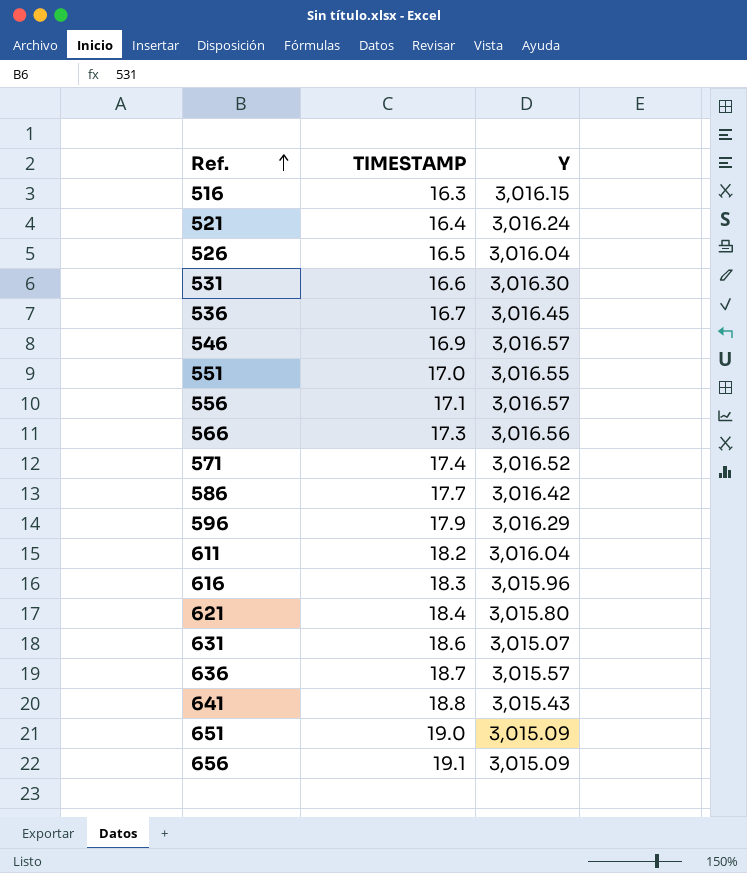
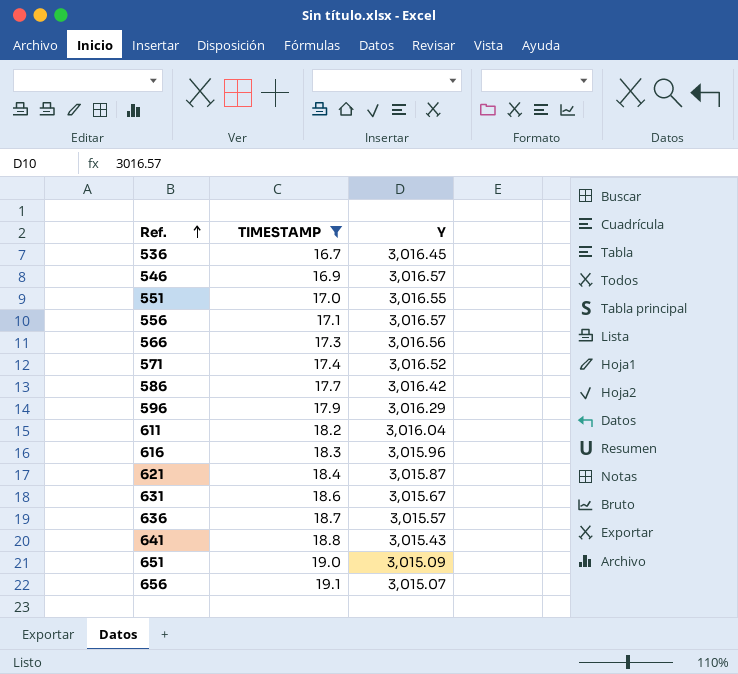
filter: none -> TIMESTAMP >= 16.7
621 | Y: 3,015.80 -> 3,015.87
631 | Y: 3,015.07 -> 3,015.67
656 | Y: 3,015.09 -> 3,015.07

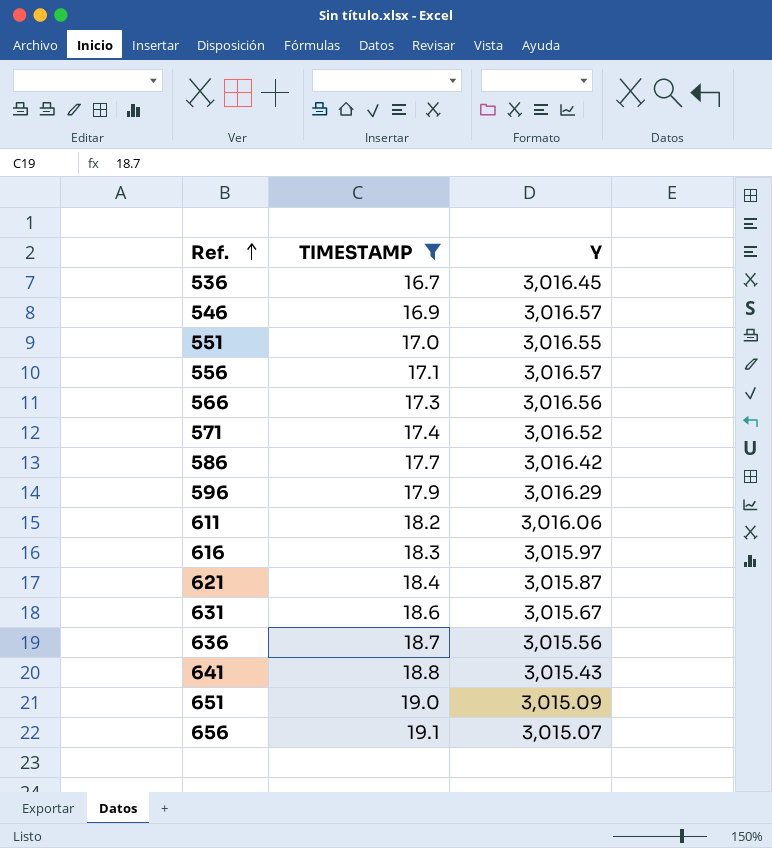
611 | Y: 3,016.04 -> 3,016.06
616 | Y: 3,015.96 -> 3,015.97
636 | Y: 3,015.57 -> 3,015.56

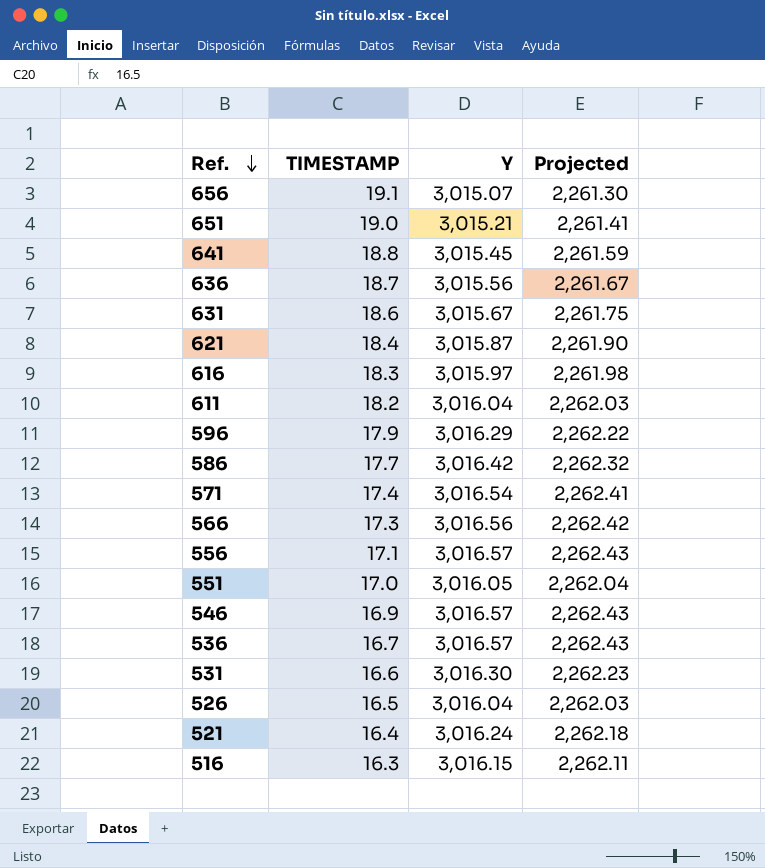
filter: TIMESTAMP >= 16.7 -> none
row order: Ref. ascending -> Ref. descending
column Projected | formula: none -> [Y] * 0.75
651 | Y: 3,015.09 -> 3,015.21
641 | Y: 3,015.43 -> 3,015.45
611 | Y: 3,016.06 -> 3,016.04
571 | Y: 3,016.52 -> 3,016.54
551 | Y: 3,016.55 -> 3,016.05
536 | Y: 3,016.45 -> 3,016.57

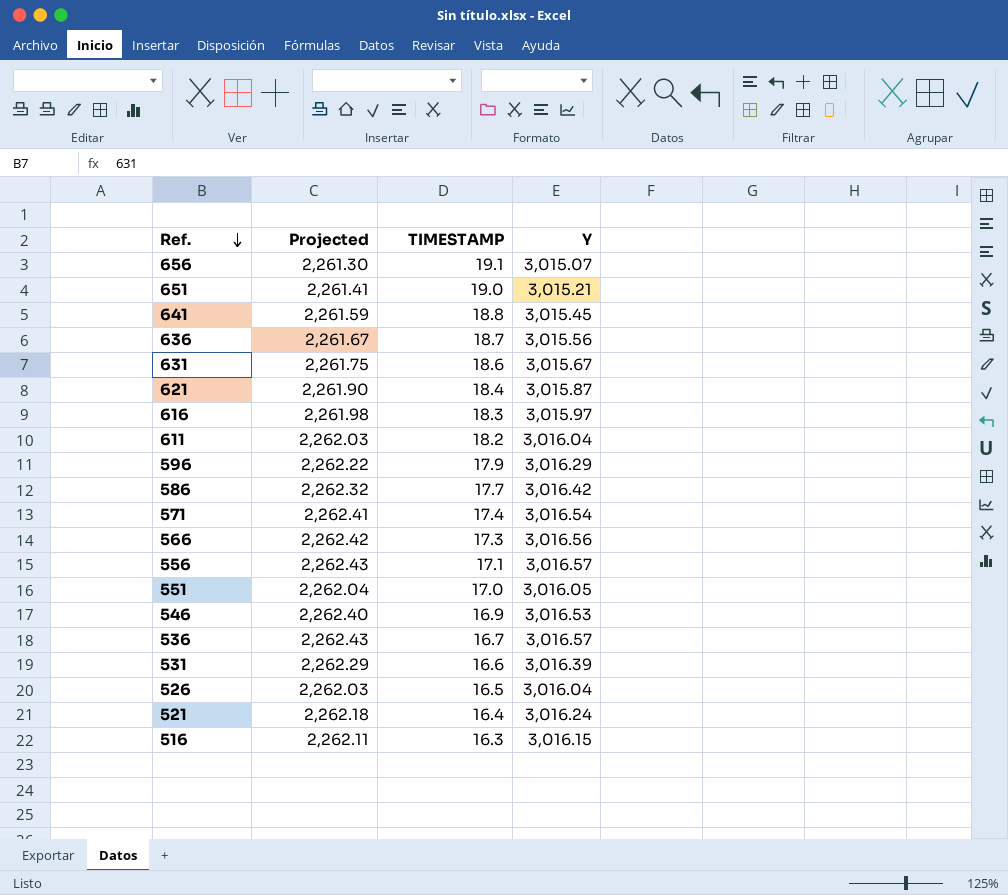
column Projected | position: 4 -> 2
546 | Projected: 2,262.43 -> 2,262.40
546 | Y: 3,016.57 -> 3,016.53
531 | Projected: 2,262.23 -> 2,262.29
531 | Y: 3,016.30 -> 3,016.39

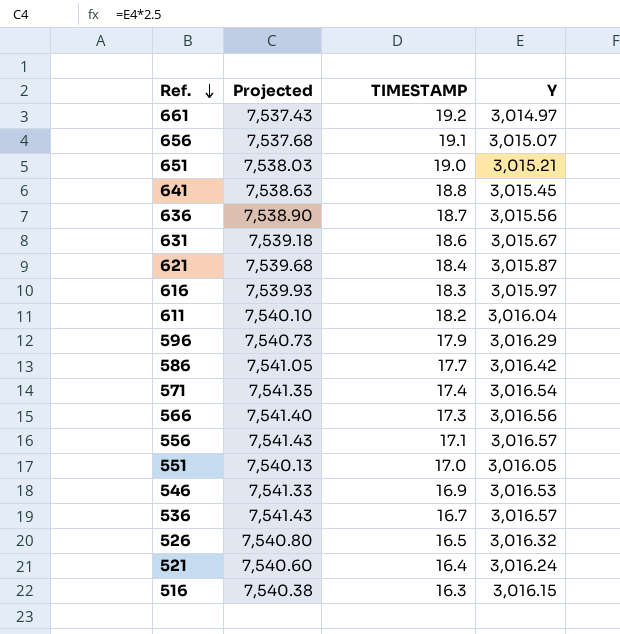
column Projected | formula: [Y] * 0.75 -> [Y] * 2.5
row 531: 2,262.29 | 16.6 | 3,016.39 -> none
row 661: none -> 7,537.43 | 19.2 | 3,014.97
526 | Y: 3,016.04 -> 3,016.32

